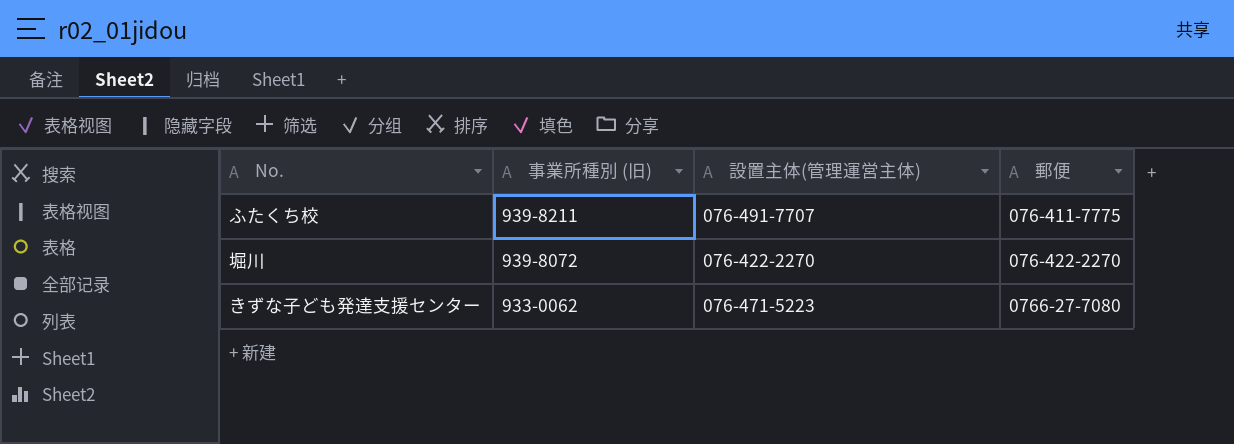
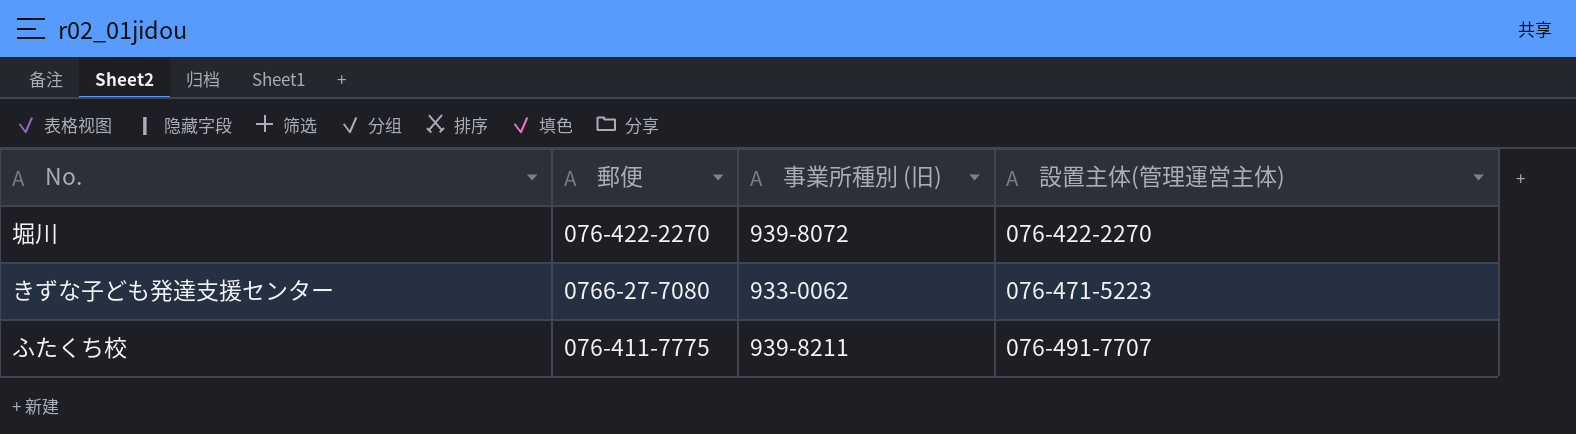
row order: 事業所種別 (旧) descending -> 設置主体(管理運営主体) ascending
column 郵便 | position: 4 -> 2

